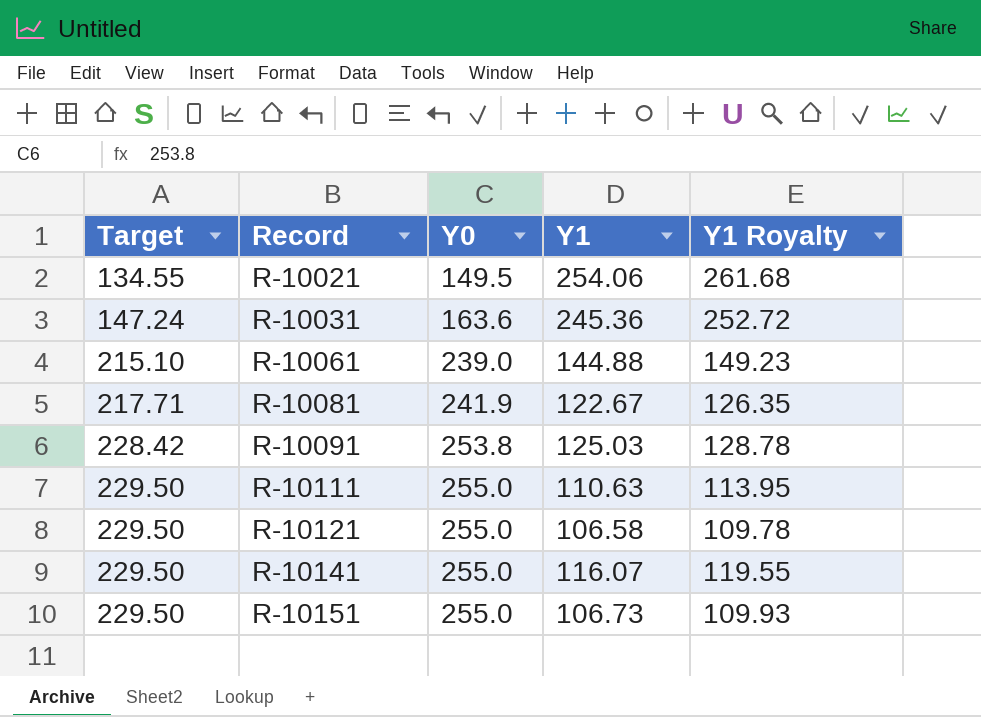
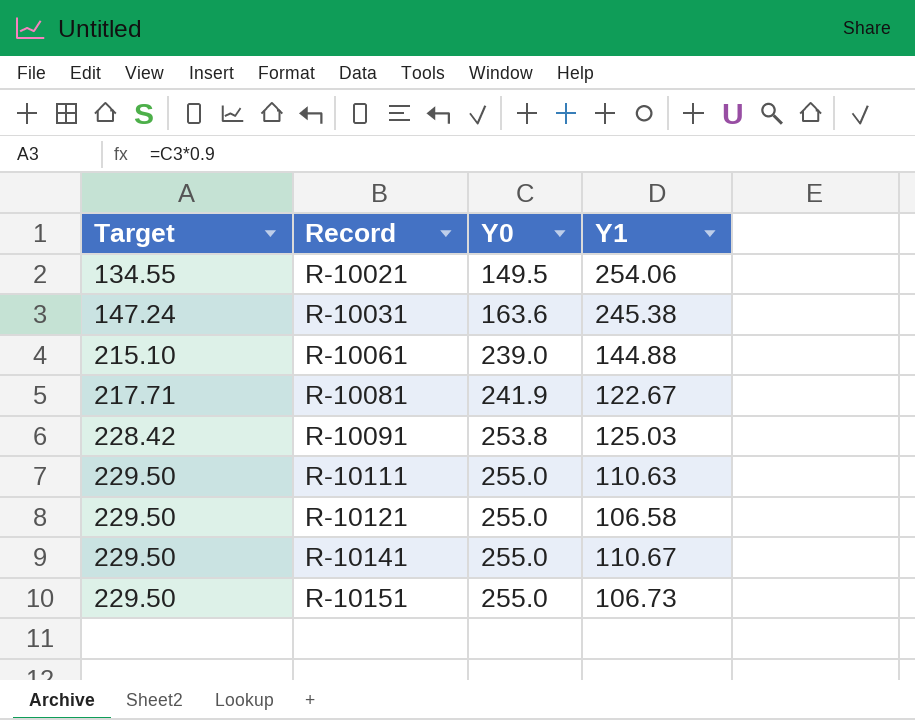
column Y1 Royalty | formula: [Y1] * 1.03 -> none
R-10031 | Y1: 245.36 -> 245.38
R-10141 | Y1: 116.07 -> 110.67

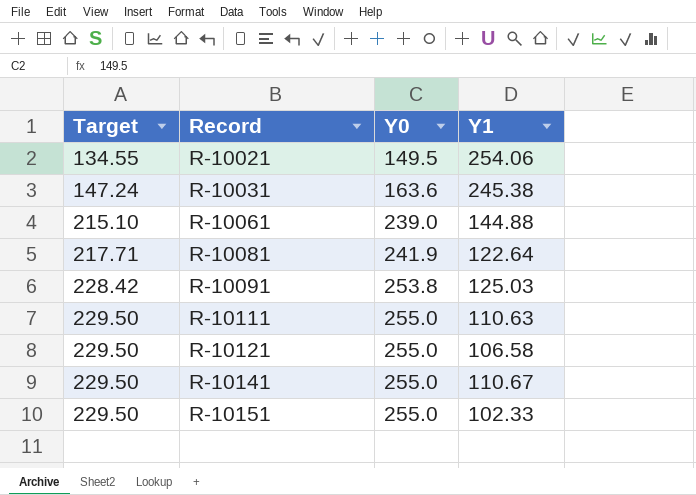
R-10081 | Y1: 122.67 -> 122.64
R-10151 | Y1: 106.73 -> 102.33

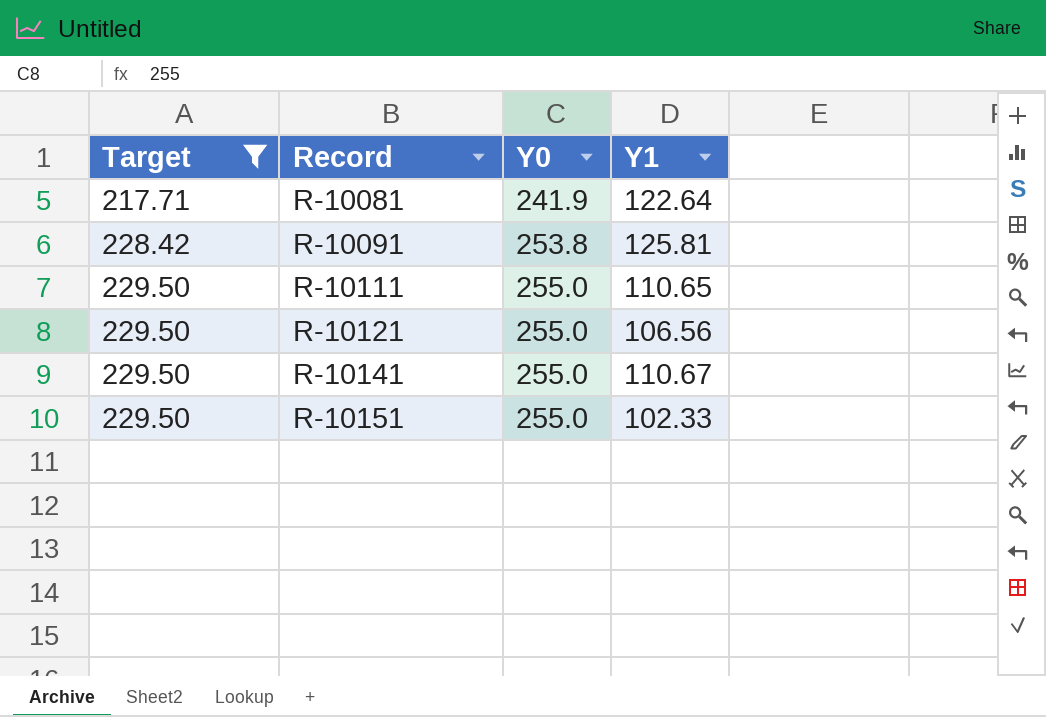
filter: none -> Target >= 217.71
R-10091 | Y1: 125.03 -> 125.81
R-10111 | Y1: 110.63 -> 110.65
R-10121 | Y1: 106.58 -> 106.56

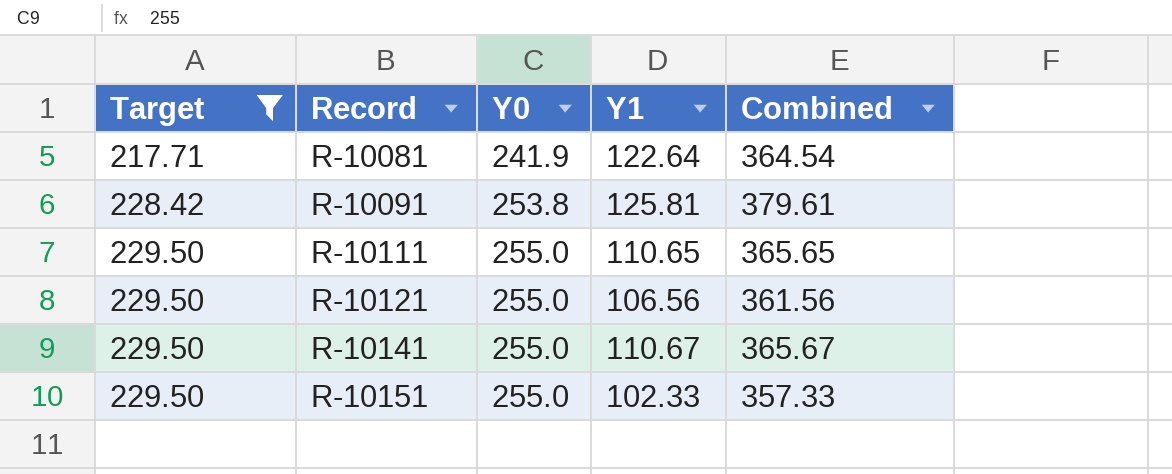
column Combined | formula: none -> [Y0] + [Y1]

